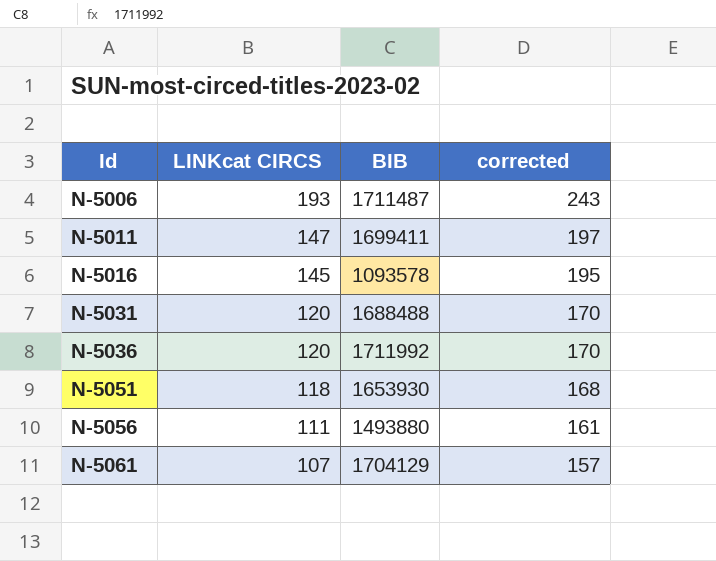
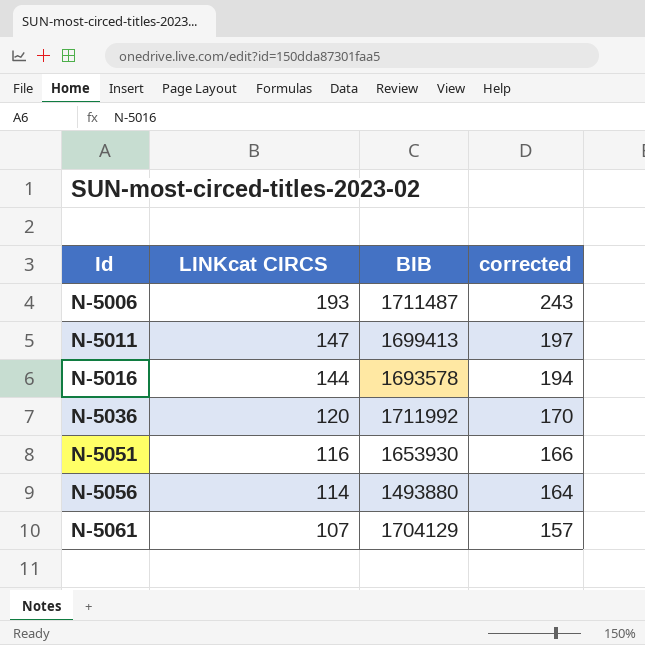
row N-5031: 120 | 1688488 | 170 -> none
N-5011 | BIB: 1699411 -> 1699413
N-5016 | LINKcat CIRCS: 145 -> 144
N-5016 | BIB: 1093578 -> 1693578
N-5016 | corrected: 195 -> 194
N-5051 | LINKcat CIRCS: 118 -> 116
N-5051 | corrected: 168 -> 166
N-5056 | LINKcat CIRCS: 111 -> 114
N-5056 | corrected: 161 -> 164

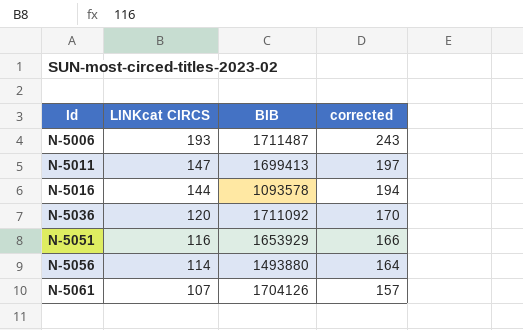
N-5016 | BIB: 1693578 -> 1093578
N-5036 | BIB: 1711992 -> 1711092
N-5051 | BIB: 1653930 -> 1653929
N-5061 | BIB: 1704129 -> 1704126

